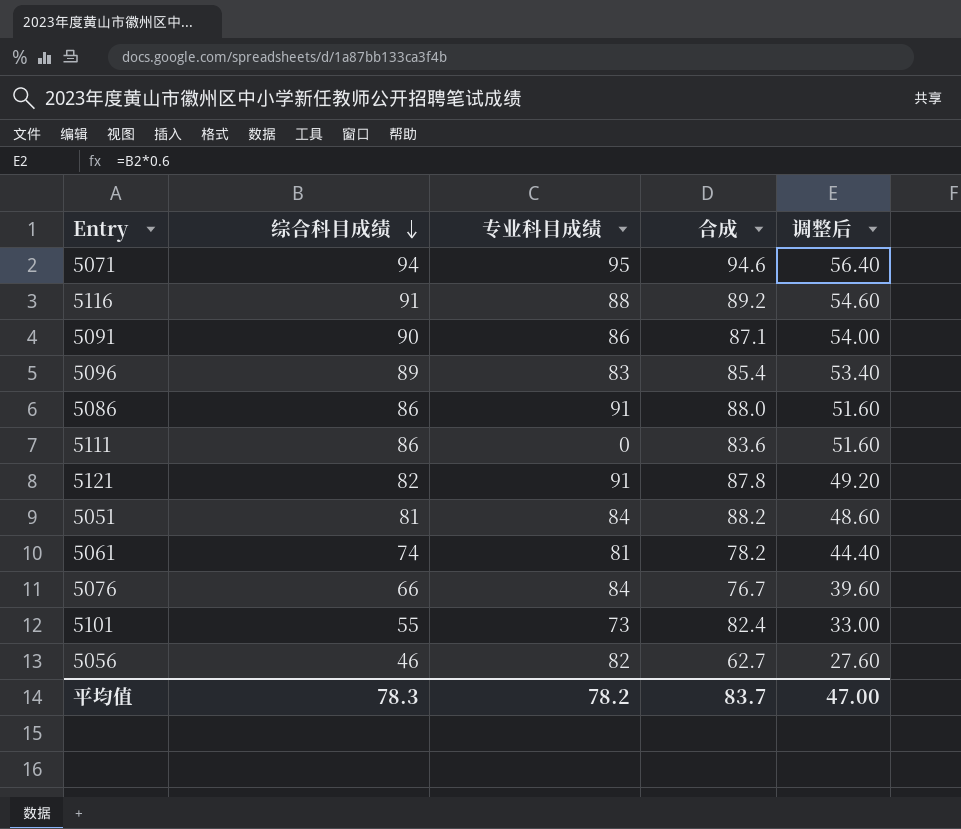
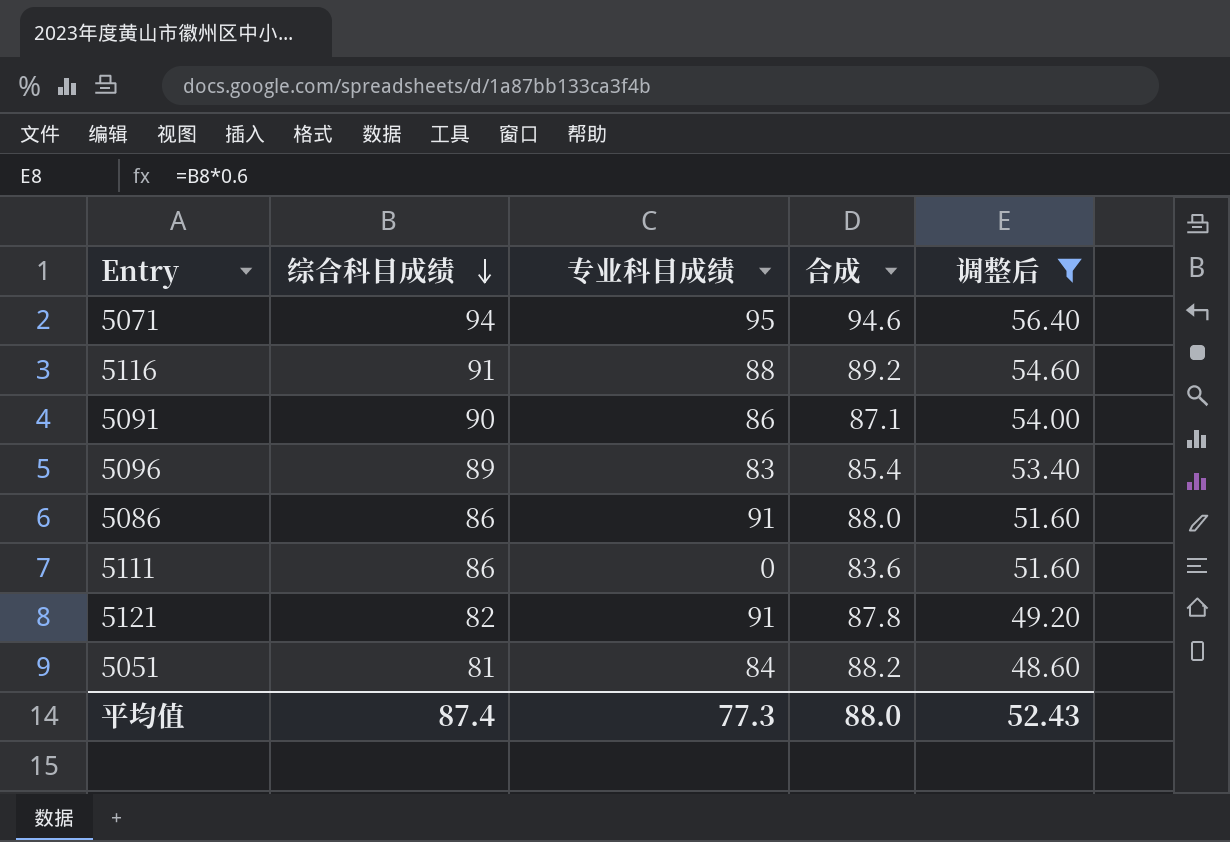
filter: none -> 调整后 >= 48.60
平均值 | 综合科目成绩: 78.3 -> 87.4
平均值 | 专业科目成绩: 78.2 -> 77.3
平均值 | 合成: 83.7 -> 88.0
平均值 | 调整后: 47.00 -> 52.43

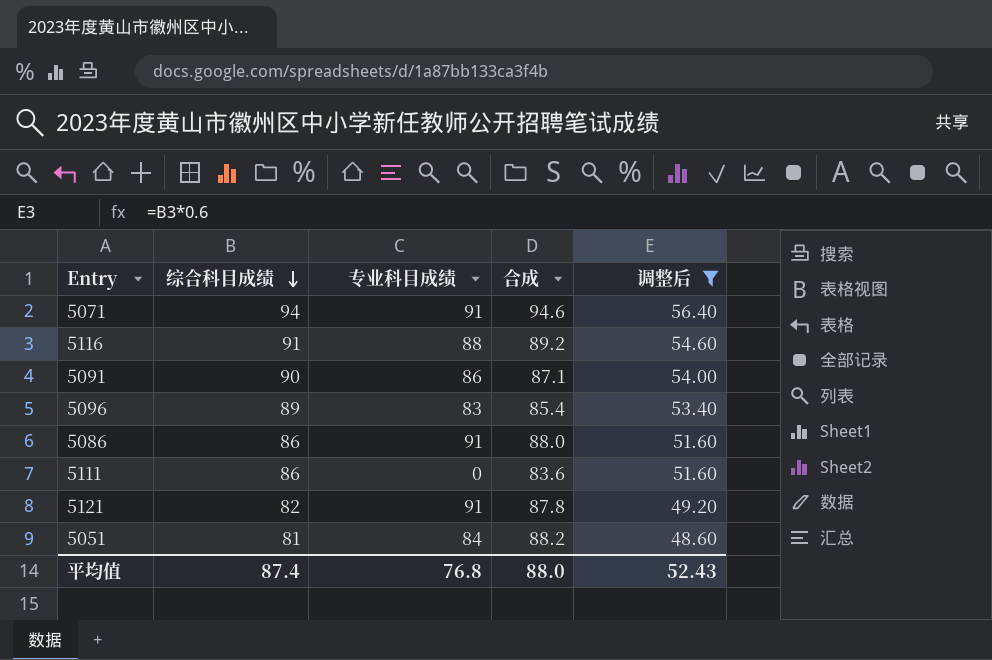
5071 | 专业科目成绩: 95 -> 91
平均值 | 专业科目成绩: 77.3 -> 76.8

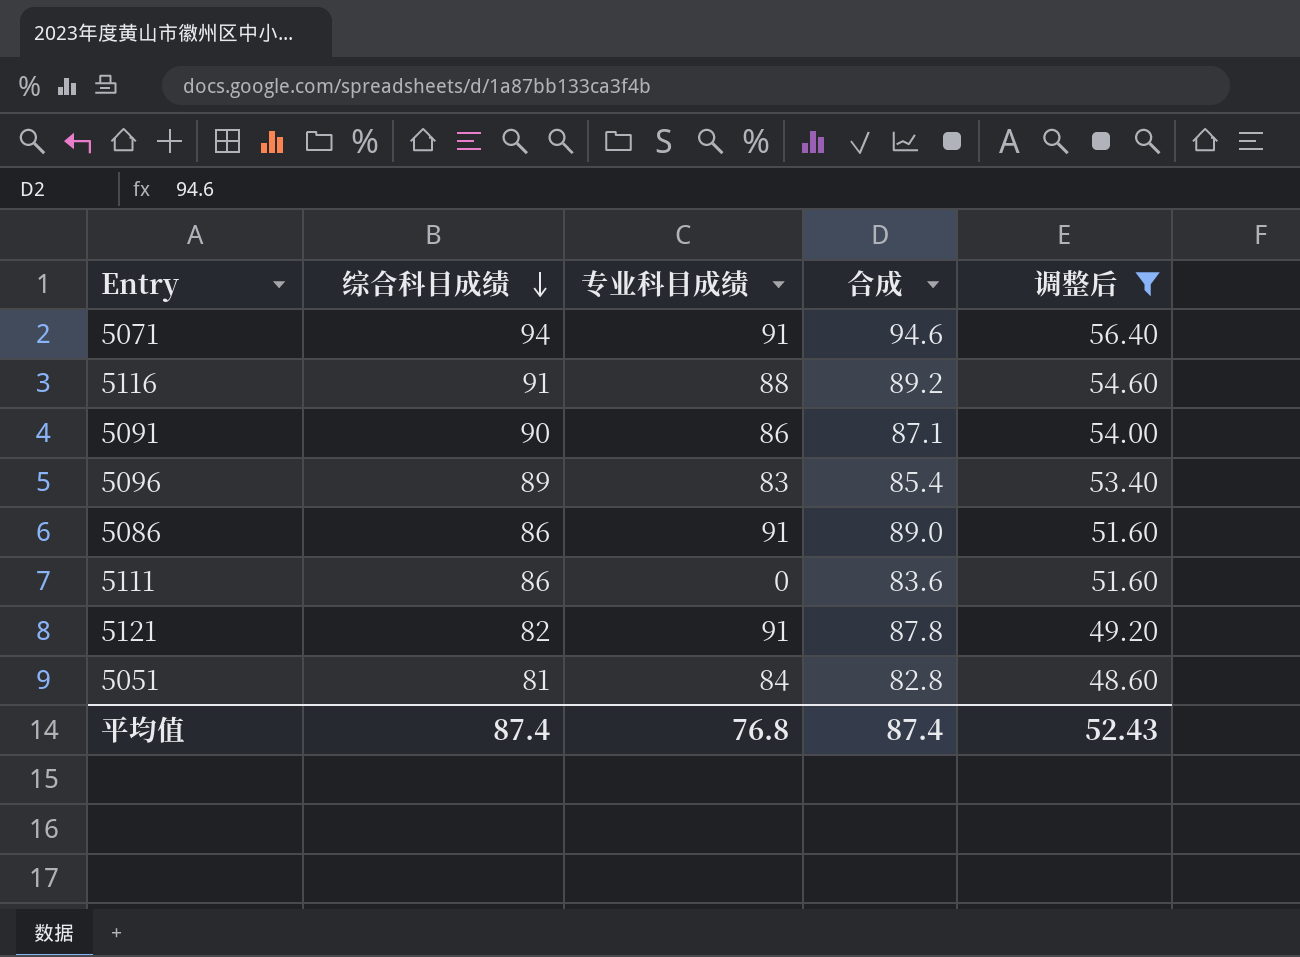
5086 | 合成: 88.0 -> 89.0
5051 | 合成: 88.2 -> 82.8
平均值 | 合成: 88.0 -> 87.4

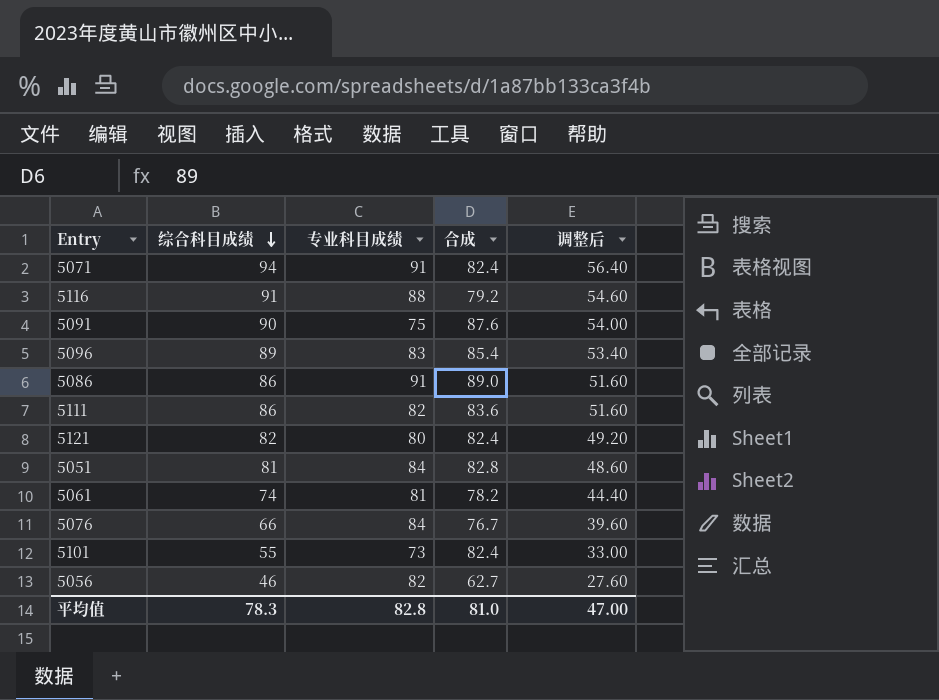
filter: 调整后 >= 48.60 -> none
5071 | 合成: 94.6 -> 82.4
5116 | 合成: 89.2 -> 79.2
5091 | 专业科目成绩: 86 -> 75
5091 | 合成: 87.1 -> 87.6
5111 | 专业科目成绩: 0 -> 82
5121 | 专业科目成绩: 91 -> 80
5121 | 合成: 87.8 -> 82.4
平均值 | 综合科目成绩: 87.4 -> 78.3
平均值 | 专业科目成绩: 76.8 -> 82.8
平均值 | 合成: 87.4 -> 81.0
平均值 | 调整后: 52.43 -> 47.00

